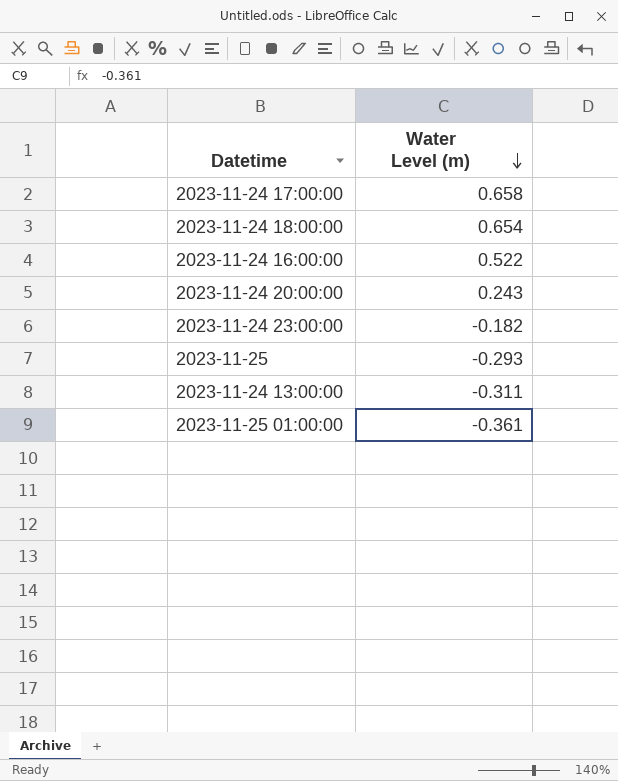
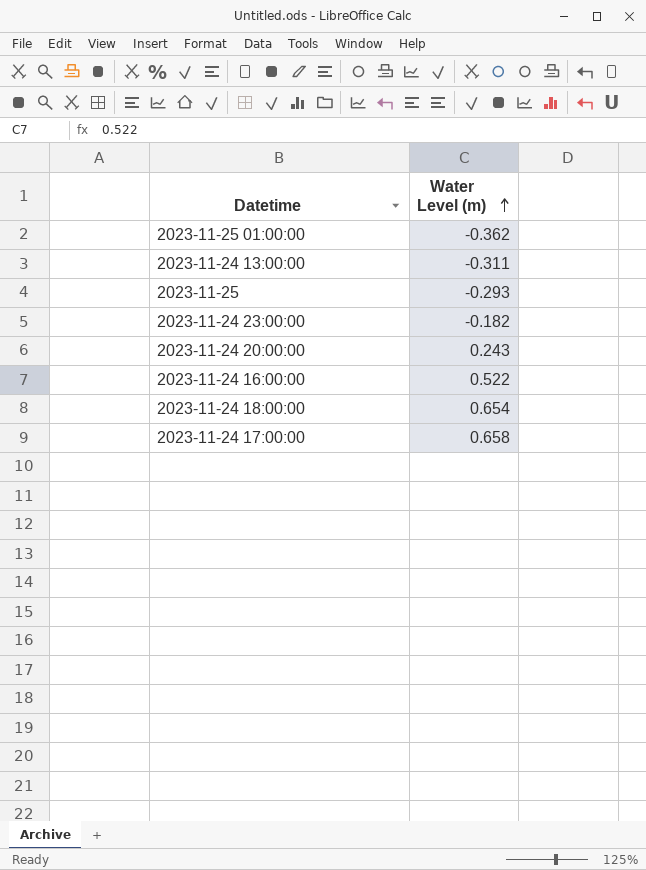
row order: Water Level (m) descending -> Water Level (m) ascending
2023-11-25 01:00:00 | Water Level (m): -0.361 -> -0.362

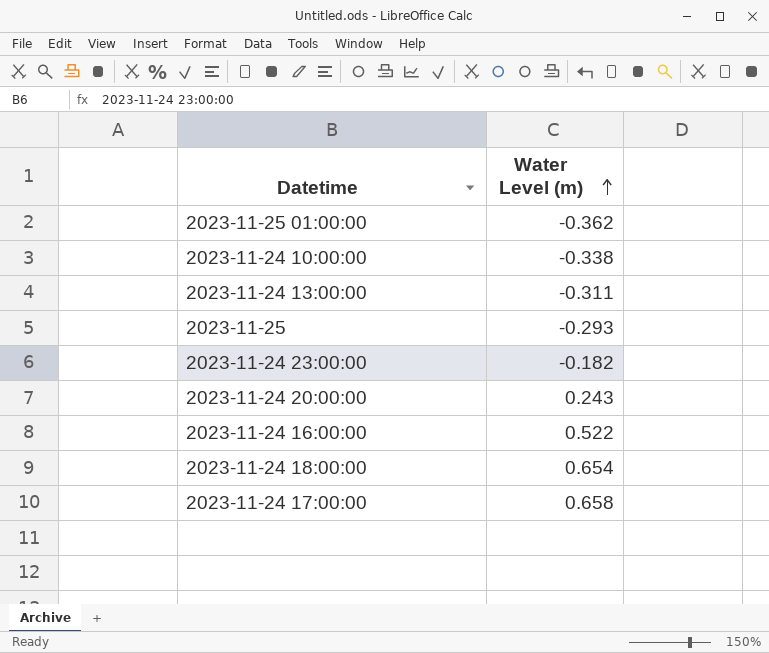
row 2023-11-24 10:00:00: none -> -0.338

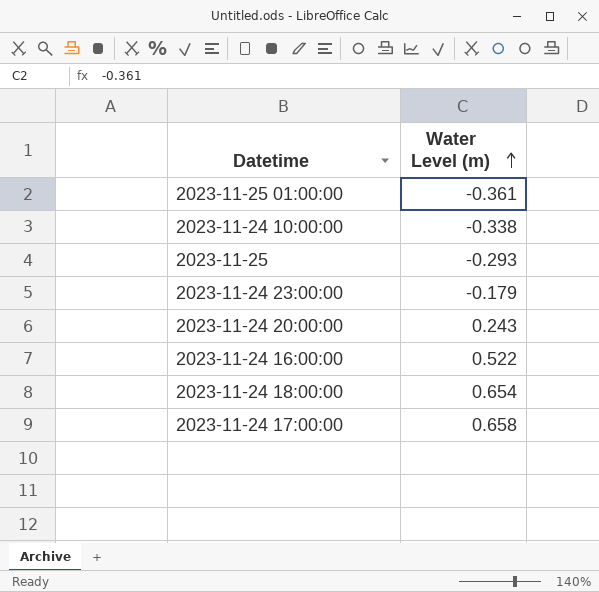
row 2023-11-24 13:00:00: -0.311 -> none
2023-11-25 01:00:00 | Water Level (m): -0.362 -> -0.361
2023-11-24 23:00:00 | Water Level (m): -0.182 -> -0.179

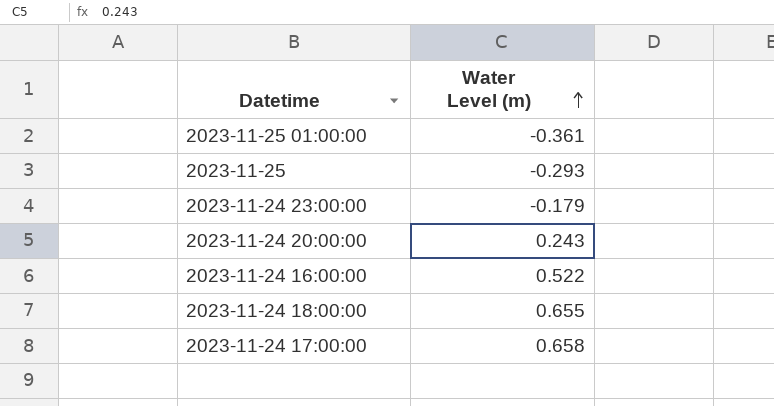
row 2023-11-24 10:00:00: -0.338 -> none
2023-11-24 18:00:00 | Water Level (m): 0.654 -> 0.655

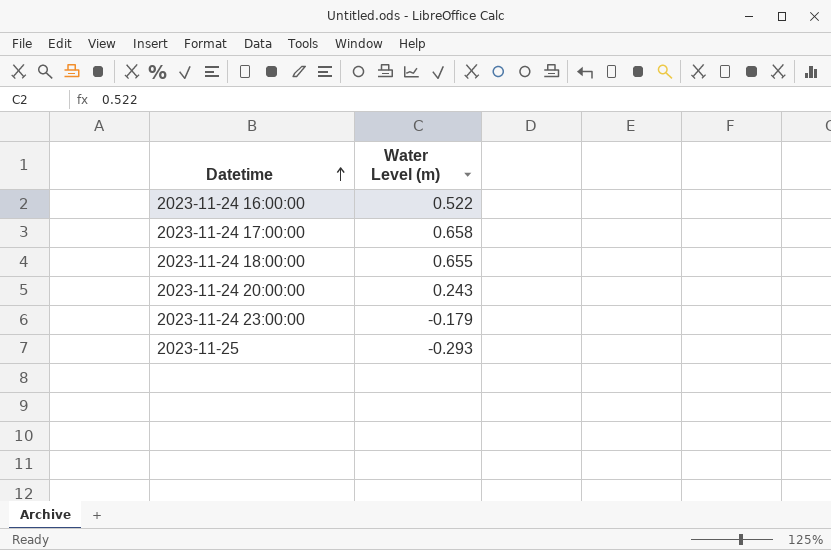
row order: Water Level (m) ascending -> Datetime ascending
row 2023-11-25 01:00:00: -0.361 -> none

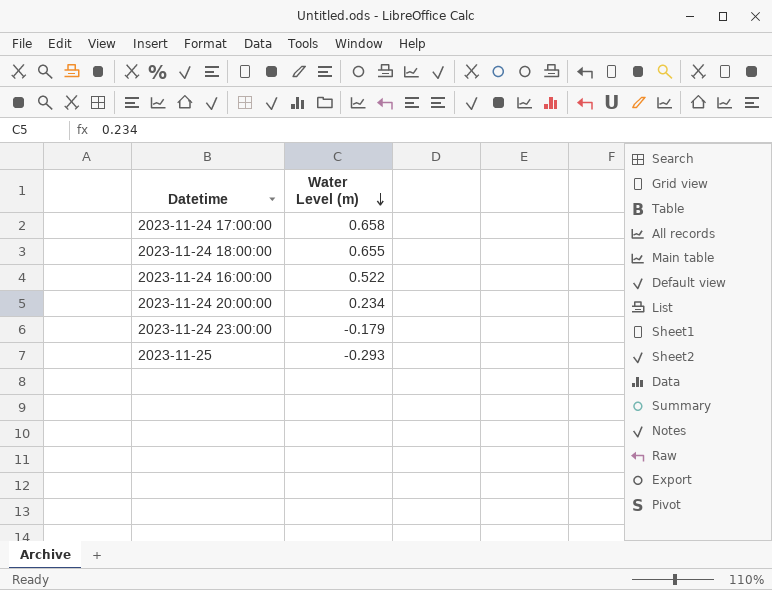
row order: Datetime ascending -> Water Level (m) descending
2023-11-24 20:00:00 | Water Level (m): 0.243 -> 0.234

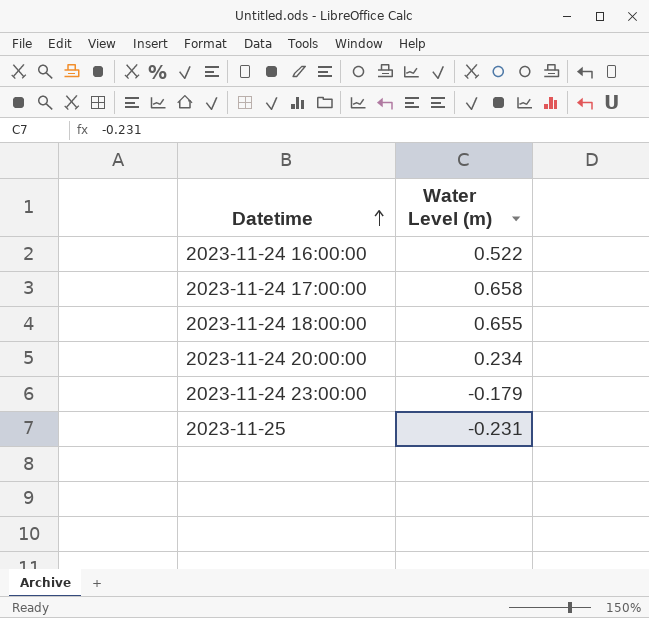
row order: Water Level (m) descending -> Datetime ascending
2023-11-25 | Water Level (m): -0.293 -> -0.231

